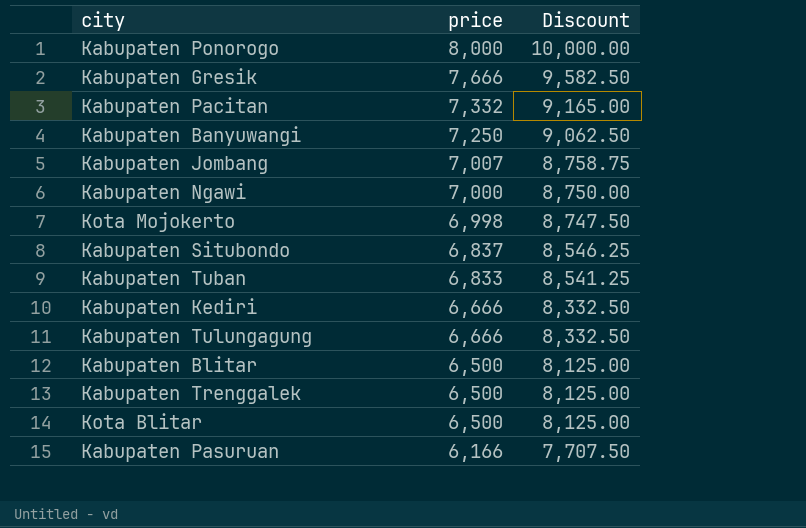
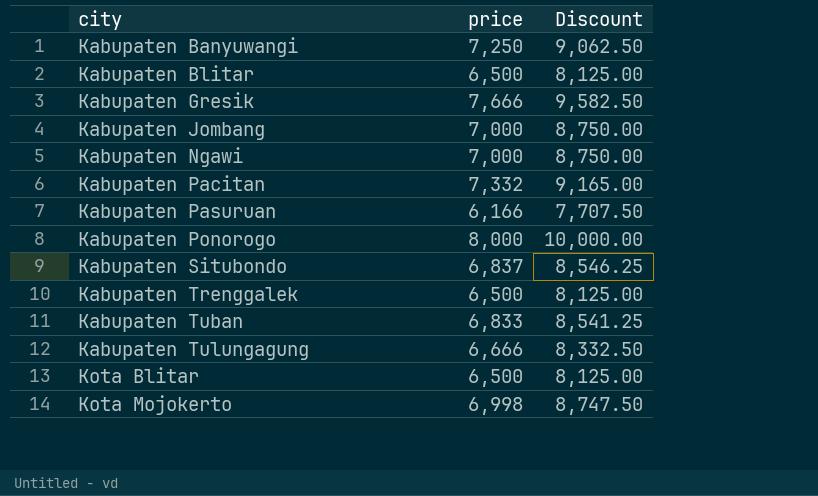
row order: price descending -> city ascending
row Kabupaten Kediri: 6,666 | 8,332.50 -> none
Kabupaten Jombang | price: 7,007 -> 7,000
Kabupaten Jombang | Discount: 8,758.75 -> 8,750.00

